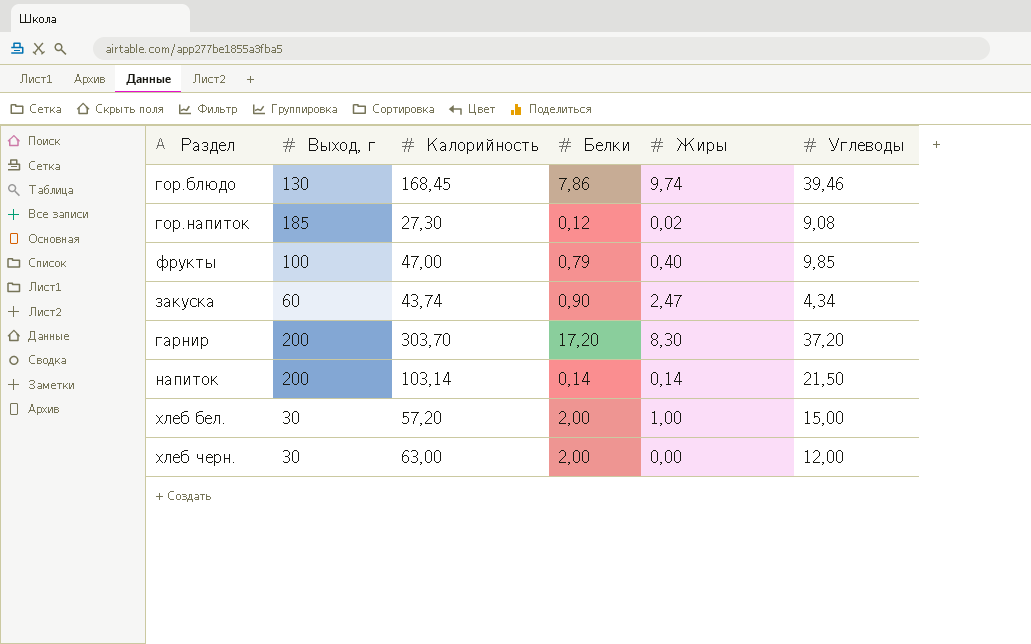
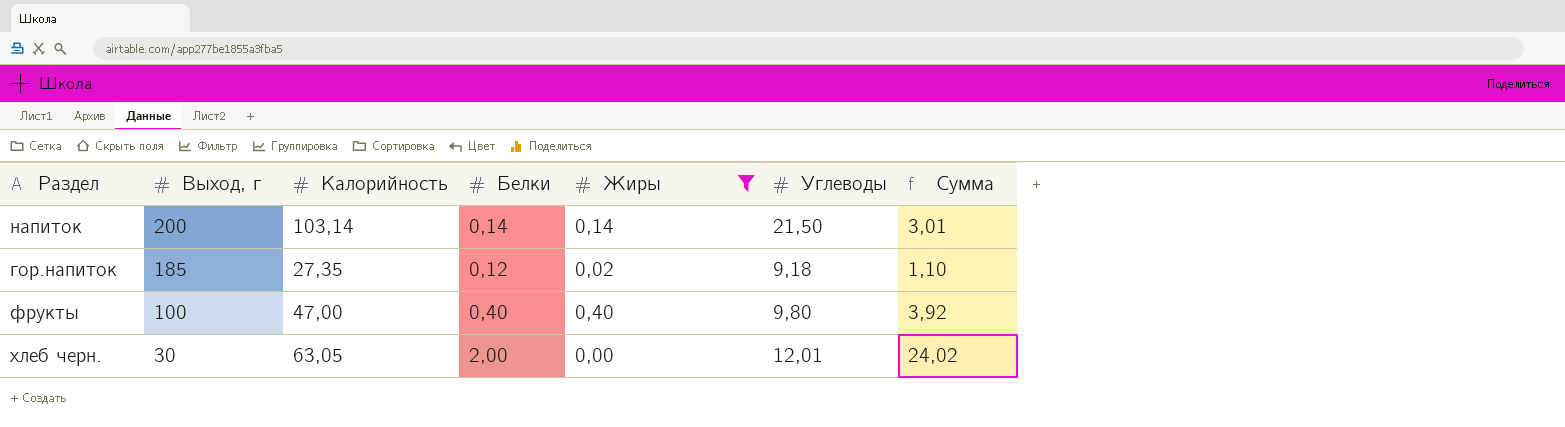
filter: none -> Жиры <= 0,40
row order: none -> Выход, г descending
column Сумма | formula: none -> [Белки] * [Углеводы]
гор.напиток | Калорийность: 27,30 -> 27,35
гор.напиток | Углеводы: 9,08 -> 9,18
фрукты | Белки: 0,79 -> 0,40
фрукты | Углеводы: 9,85 -> 9,80
хлеб черн. | Калорийность: 63,00 -> 63,05
хлеб черн. | Углеводы: 12,00 -> 12,01

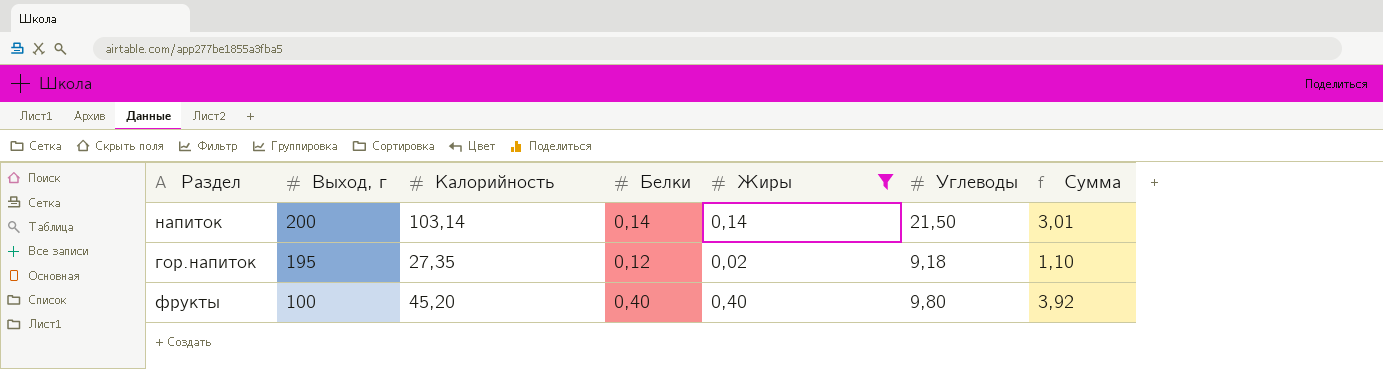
row хлеб черн.: 30 | 63,05 | 2,00 | 0,00 | 12,01 | 24,02 -> none
гор.напиток | Выход, г: 185 -> 195
фрукты | Калорийность: 47,00 -> 45,20

